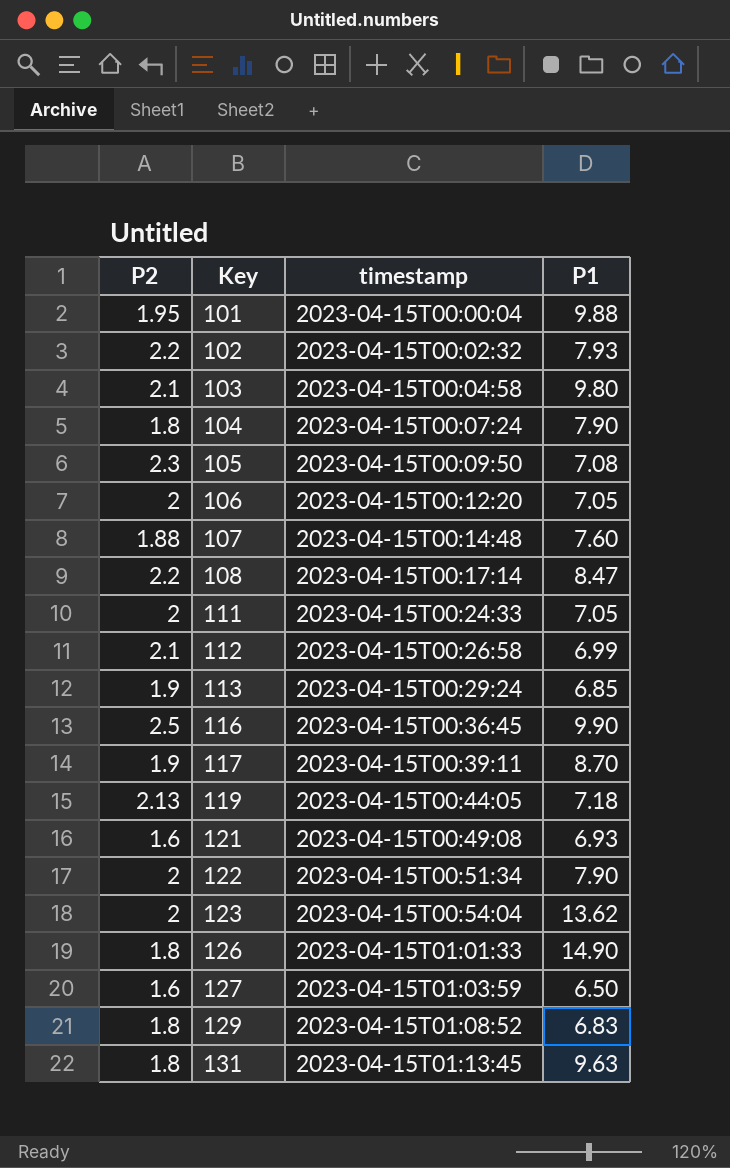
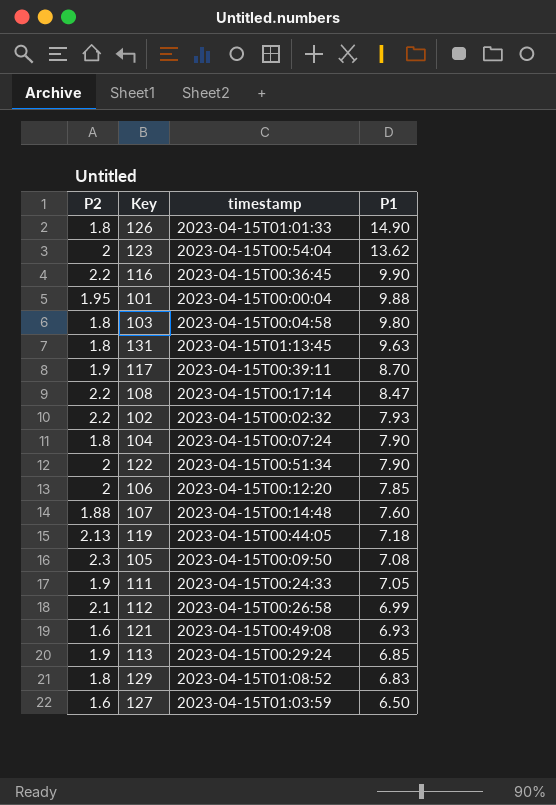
row order: Key ascending -> P1 descending
116 | P2: 2.5 -> 2.2
103 | P2: 2.1 -> 1.8
106 | P1: 7.05 -> 7.85
111 | P2: 2 -> 1.9

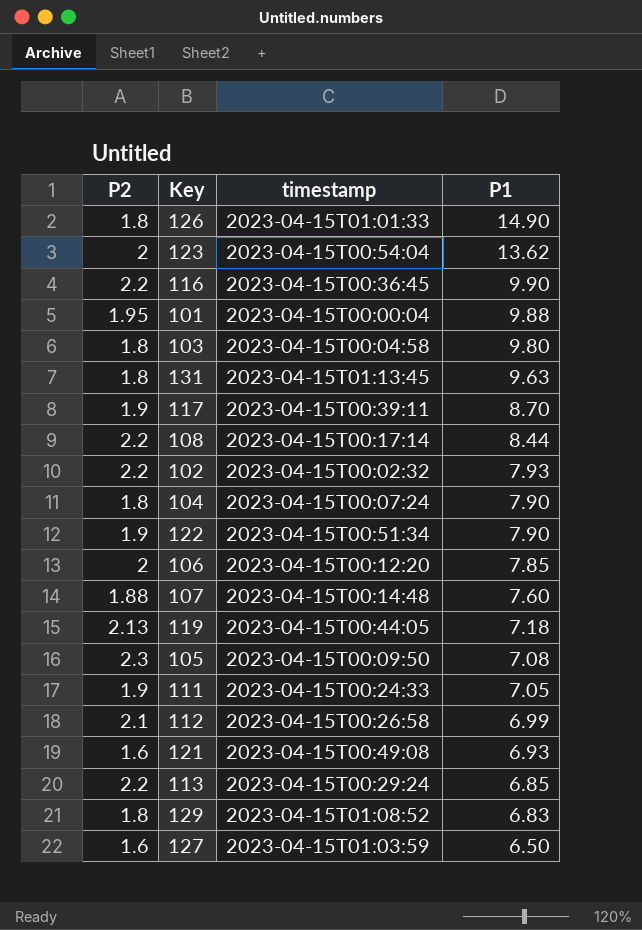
108 | P1: 8.47 -> 8.44
122 | P2: 2 -> 1.9
113 | P2: 1.9 -> 2.2

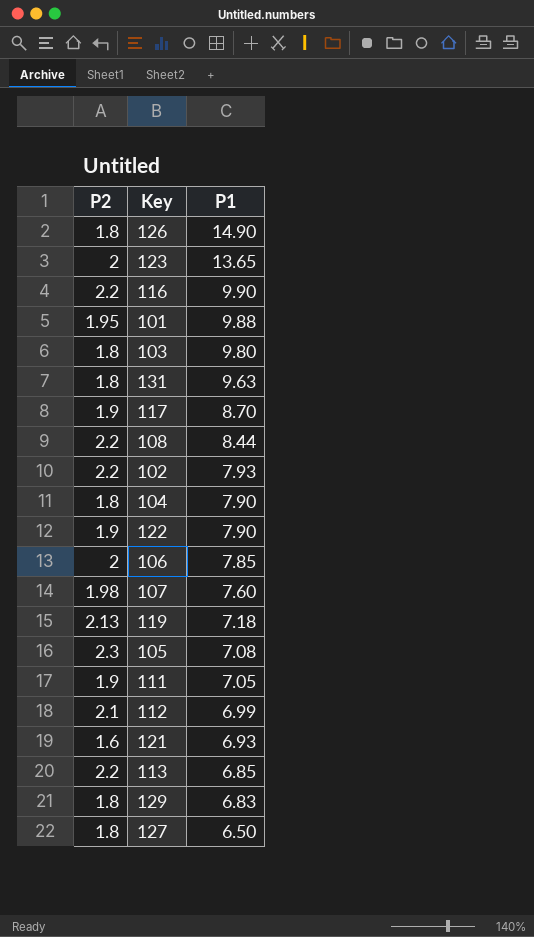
column timestamp | position: 3 -> none
123 | P1: 13.62 -> 13.65
107 | P2: 1.88 -> 1.98
127 | P2: 1.6 -> 1.8

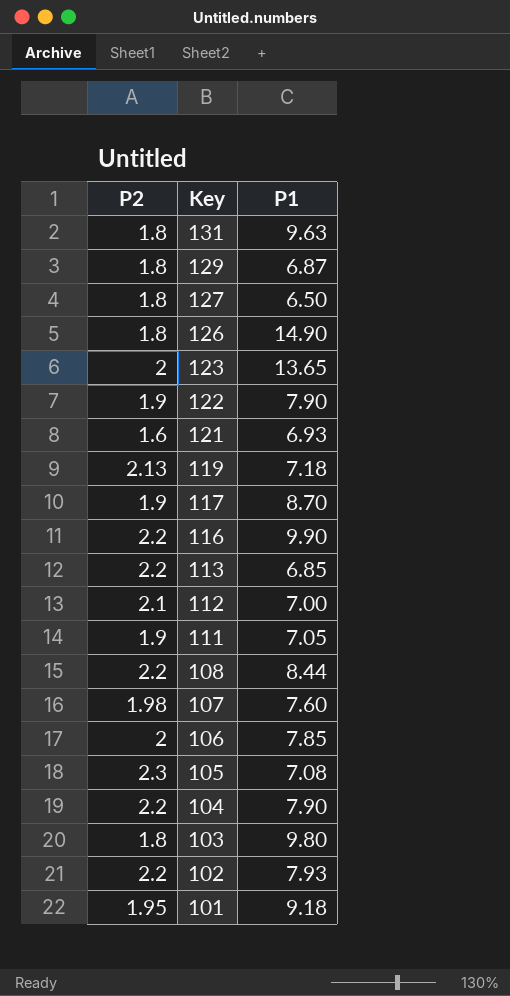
row order: P1 descending -> Key descending
129 | P1: 6.83 -> 6.87
112 | P1: 6.99 -> 7.00
104 | P2: 1.8 -> 2.2
101 | P1: 9.88 -> 9.18

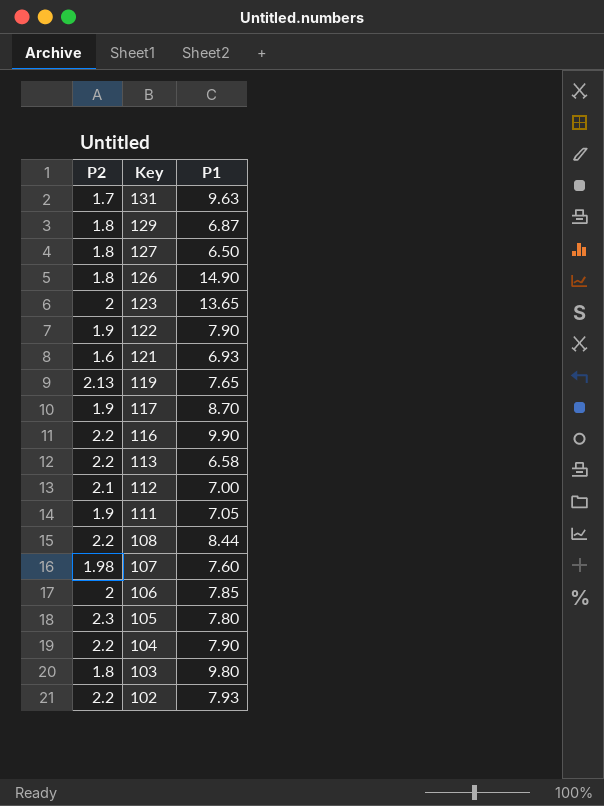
row 101: 1.95 | 9.18 -> none
131 | P2: 1.8 -> 1.7
119 | P1: 7.18 -> 7.65
113 | P1: 6.85 -> 6.58
105 | P1: 7.08 -> 7.80

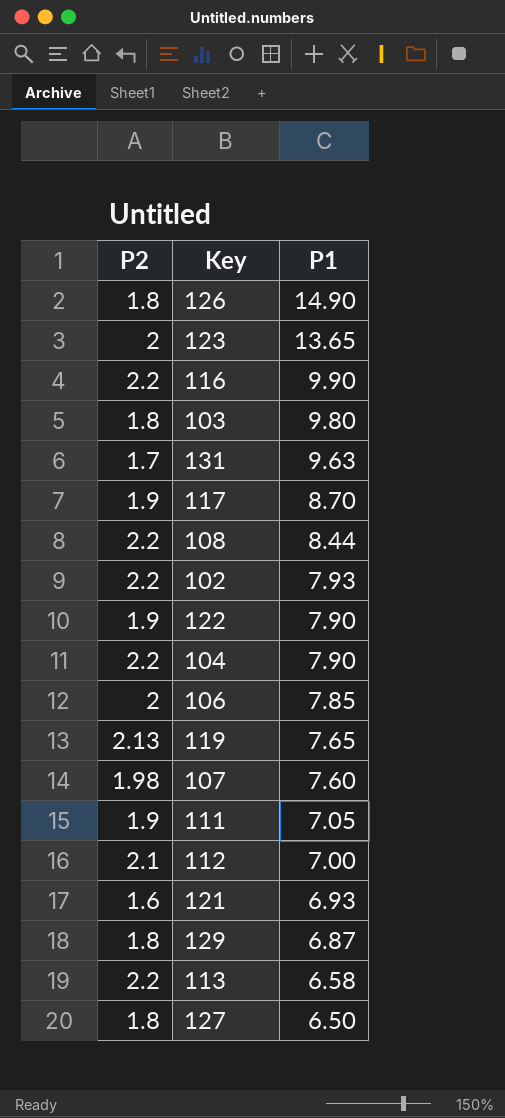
row order: Key descending -> P1 descending
row 105: 2.3 | 7.80 -> none

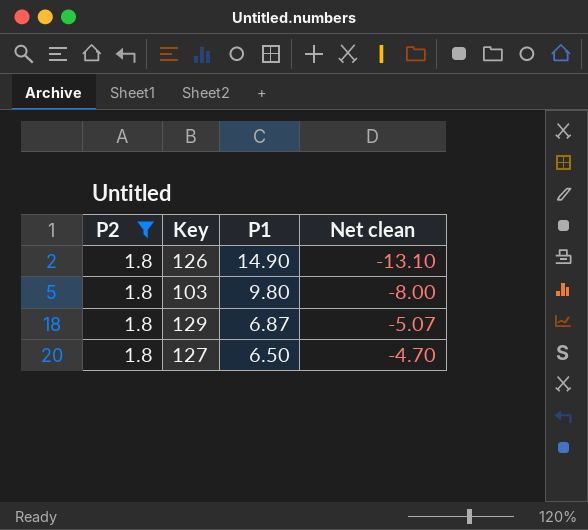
filter: none -> P2 = 1.8
column Net clean | formula: none -> [P2] - [P1]

